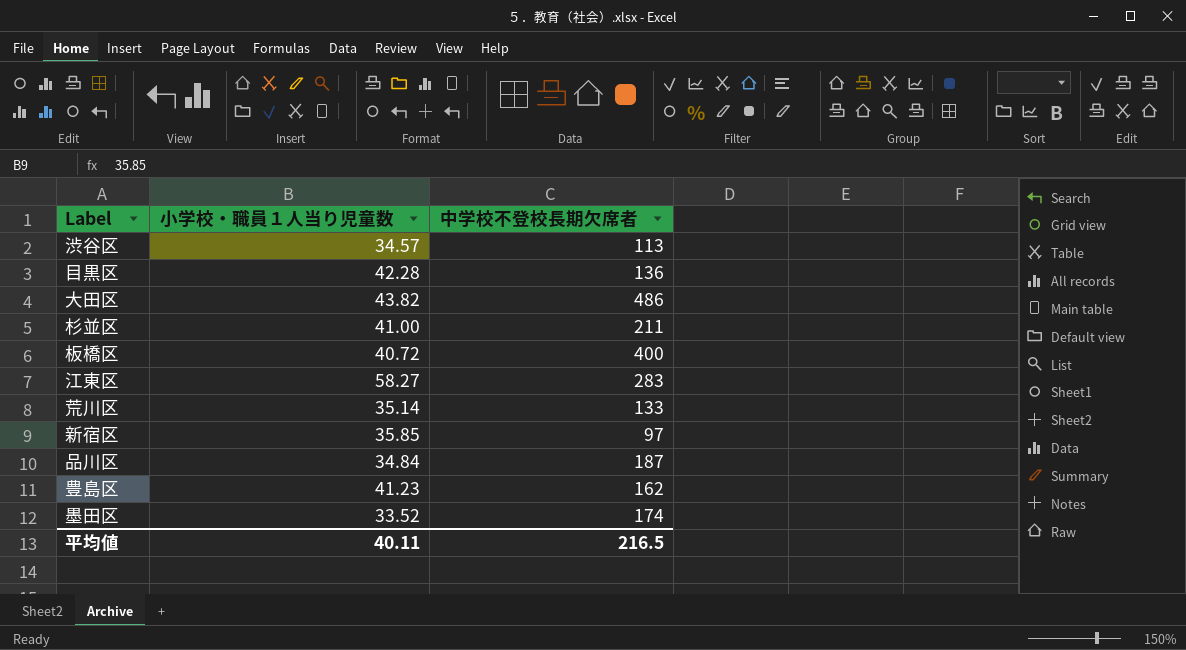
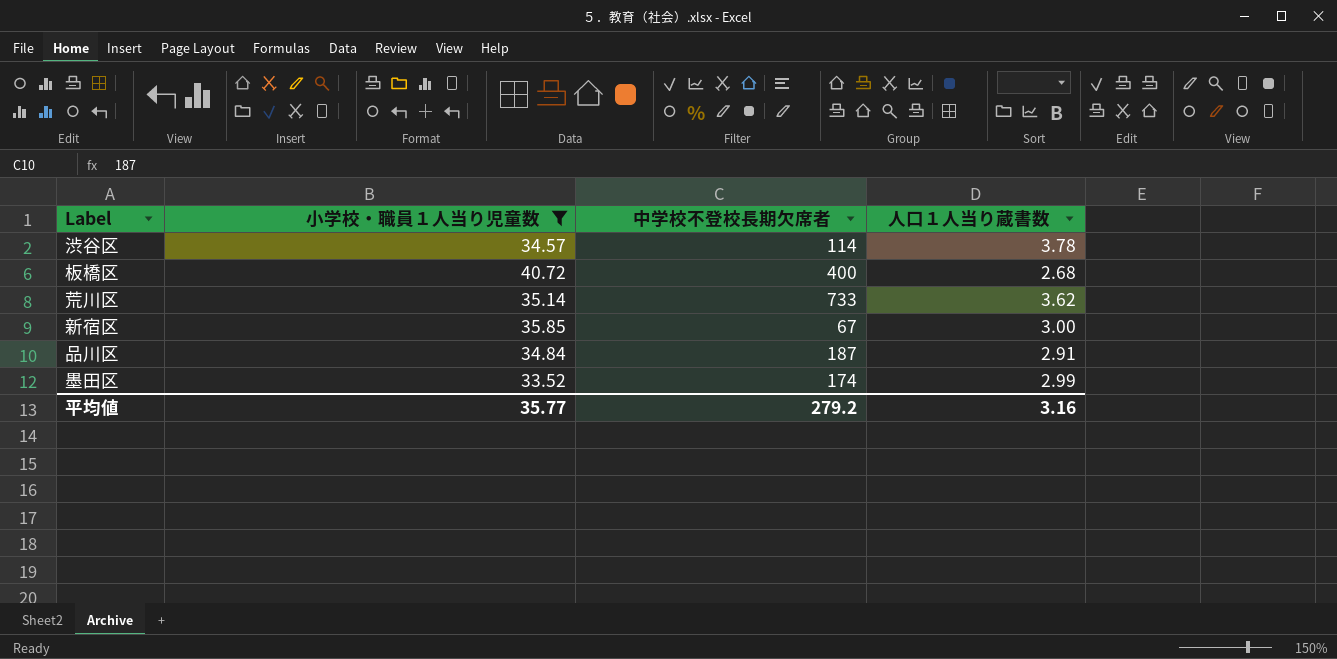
filter: none -> 小学校・職員１人当り児童数 <= 40.72
column 人口１人当り蔵書数 | position: none -> 4
渋谷区 | 中学校不登校長期欠席者: 113 -> 114
荒川区 | 中学校不登校長期欠席者: 133 -> 733
新宿区 | 中学校不登校長期欠席者: 97 -> 67
平均値 | 小学校・職員１人当り児童数: 40.11 -> 35.77
平均値 | 中学校不登校長期欠席者: 216.5 -> 279.2

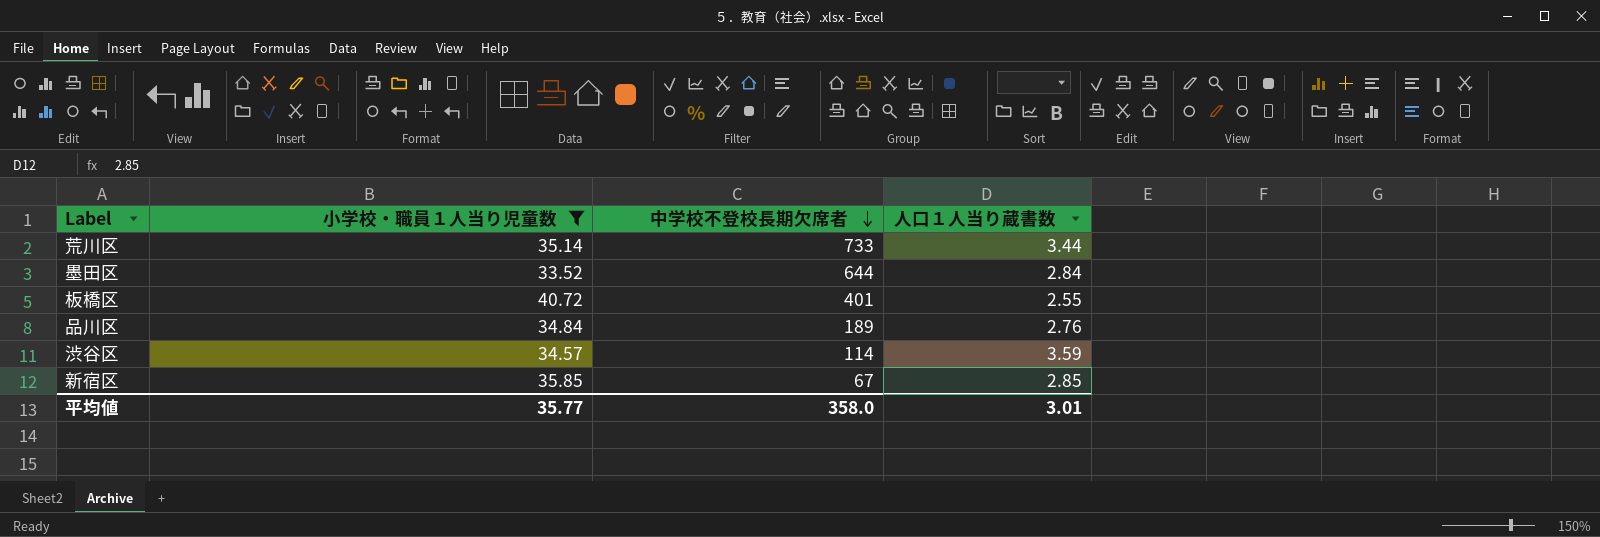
row order: none -> 中学校不登校長期欠席者 descending
荒川区 | 人口１人当り蔵書数: 3.62 -> 3.44
墨田区 | 中学校不登校長期欠席者: 174 -> 644
墨田区 | 人口１人当り蔵書数: 2.99 -> 2.84
板橋区 | 中学校不登校長期欠席者: 400 -> 401
板橋区 | 人口１人当り蔵書数: 2.68 -> 2.55
品川区 | 中学校不登校長期欠席者: 187 -> 189
品川区 | 人口１人当り蔵書数: 2.91 -> 2.76
渋谷区 | 人口１人当り蔵書数: 3.78 -> 3.59
新宿区 | 人口１人当り蔵書数: 3.00 -> 2.85
平均値 | 中学校不登校長期欠席者: 279.2 -> 358.0
平均値 | 人口１人当り蔵書数: 3.16 -> 3.01

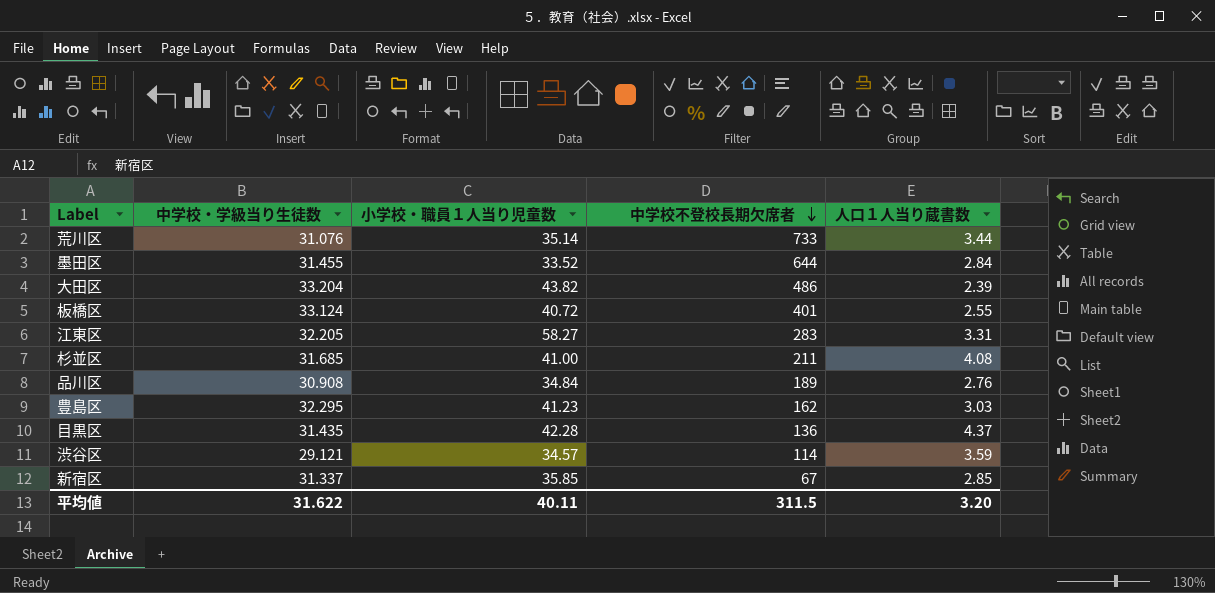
filter: 小学校・職員１人当り児童数 <= 40.72 -> none
column 中学校・学級当り生徒数 | position: none -> 2
平均値 | 小学校・職員１人当り児童数: 35.77 -> 40.11
平均値 | 中学校不登校長期欠席者: 358.0 -> 311.5
平均値 | 人口１人当り蔵書数: 3.01 -> 3.20

